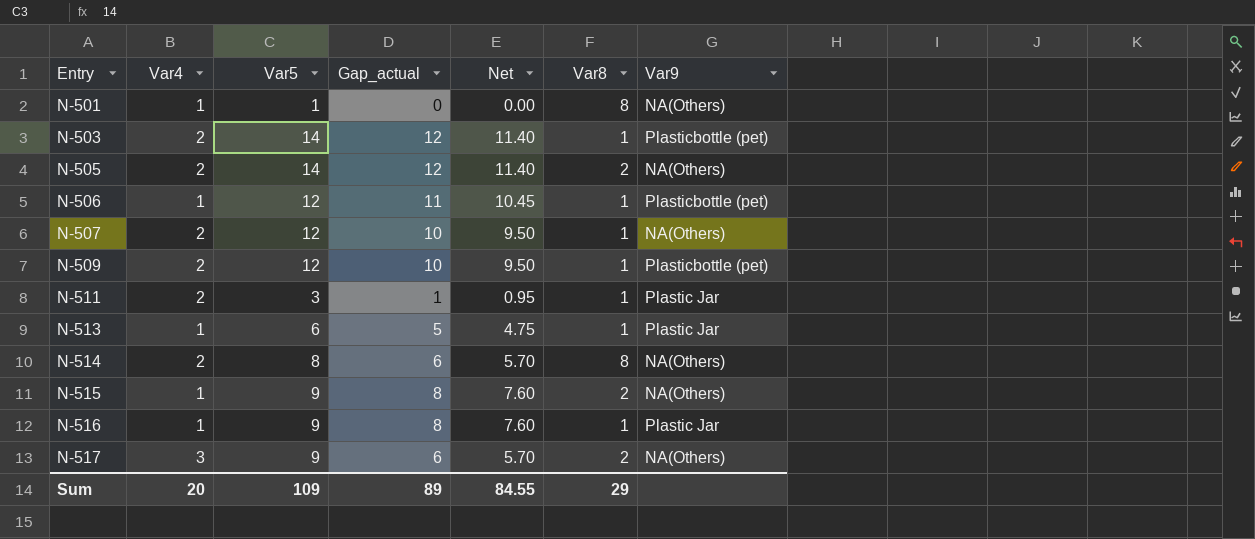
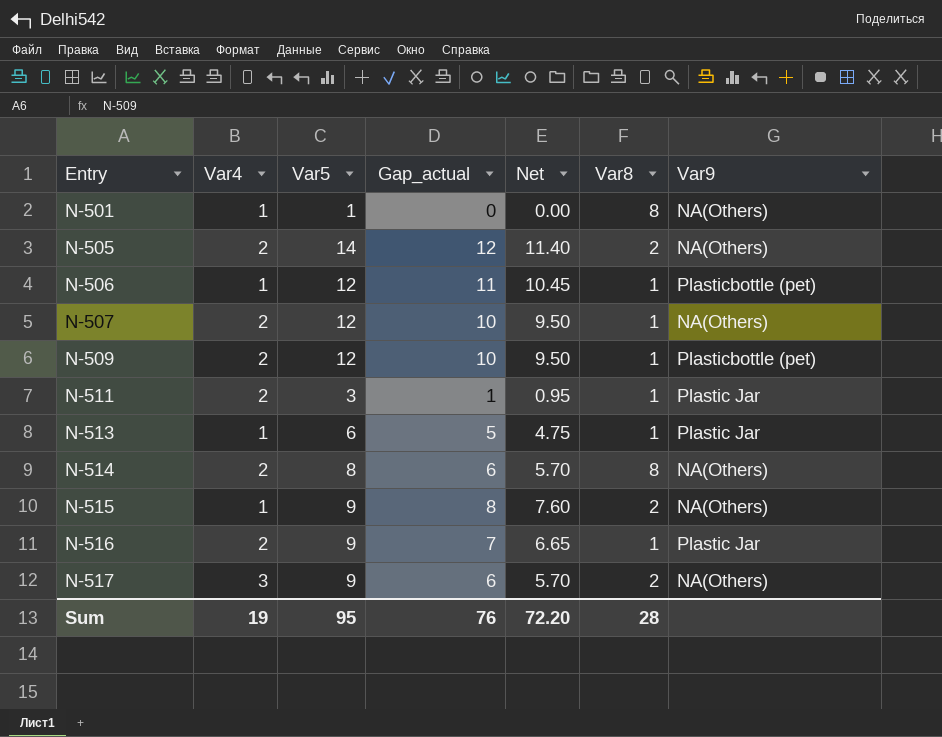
row N-503: 2 | 14 | 12 | 11.40 | 1 | Plasticbottle (pet) -> none
N-516 | Var4: 1 -> 2
N-516 | Gap_actual: 8 -> 7
N-516 | Net: 7.60 -> 6.65
Sum | Var4: 20 -> 19
Sum | Var5: 109 -> 95
Sum | Gap_actual: 89 -> 76
Sum | Net: 84.55 -> 72.20
Sum | Var8: 29 -> 28

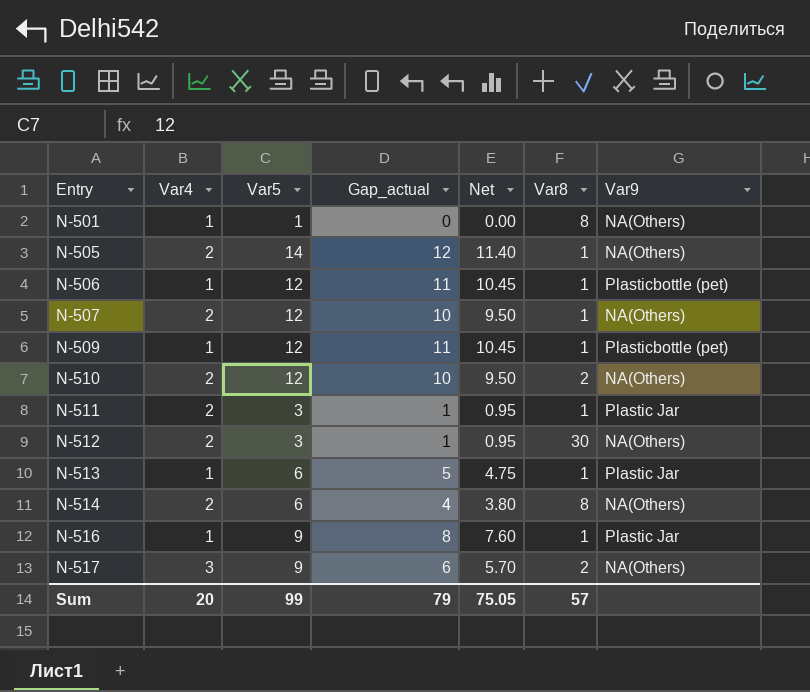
row N-515: 1 | 9 | 8 | 7.60 | 2 | NA(Others) -> none
N-505 | Var8: 2 -> 1
N-509 | Var4: 2 -> 1
N-509 | Gap_actual: 10 -> 11
N-509 | Net: 9.50 -> 10.45
row N-510: none -> 2 | 12 | 10 | 9.50 | 2 | NA(Others)
row N-512: none -> 2 | 3 | 1 | 0.95 | 30 | NA(Others)
N-514 | Var5: 8 -> 6
N-514 | Gap_actual: 6 -> 4
N-514 | Net: 5.70 -> 3.80
N-516 | Var4: 2 -> 1
N-516 | Gap_actual: 7 -> 8
N-516 | Net: 6.65 -> 7.60
Sum | Var4: 19 -> 20
Sum | Var5: 95 -> 99
Sum | Gap_actual: 76 -> 79
Sum | Net: 72.20 -> 75.05
Sum | Var8: 28 -> 57

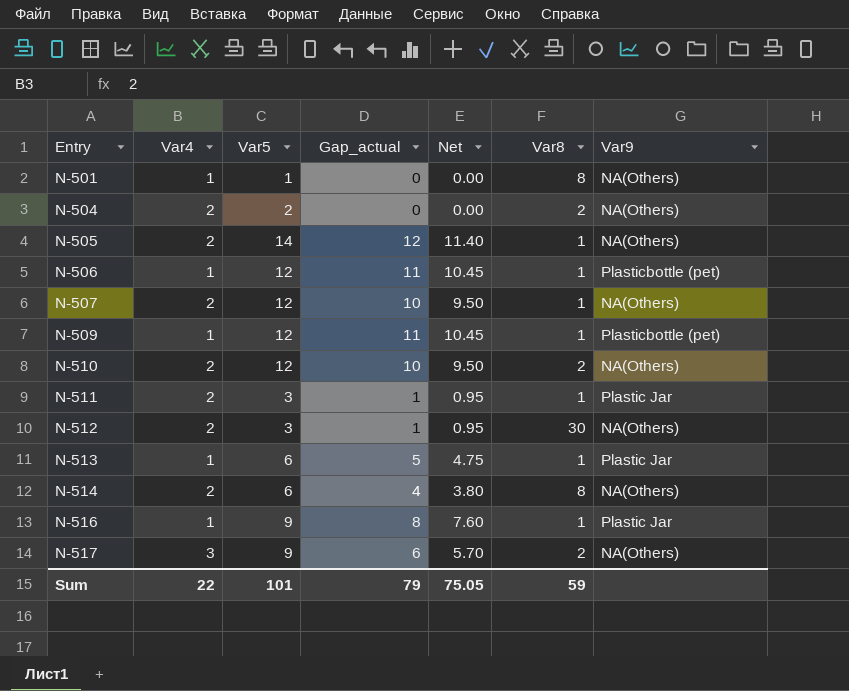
row N-504: none -> 2 | 2 | 0 | 0.00 | 2 | NA(Others)
Sum | Var4: 20 -> 22
Sum | Var5: 99 -> 101
Sum | Var8: 57 -> 59

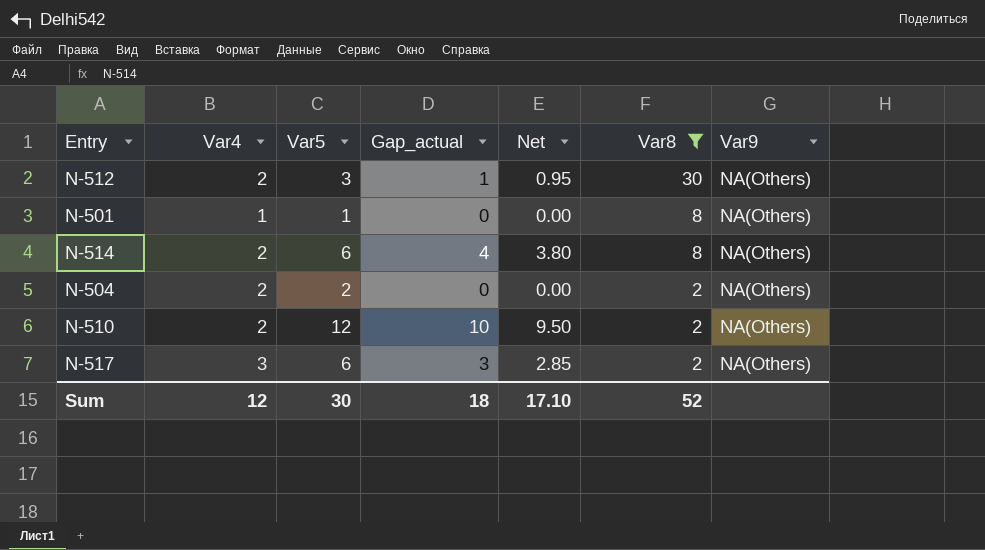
filter: none -> Var8 != 1
row order: Entry ascending -> Var8 descending
N-517 | Var5: 9 -> 6
N-517 | Gap_actual: 6 -> 3
N-517 | Net: 5.70 -> 2.85
Sum | Var4: 22 -> 12
Sum | Var5: 101 -> 30
Sum | Gap_actual: 79 -> 18
Sum | Net: 75.05 -> 17.10
Sum | Var8: 59 -> 52

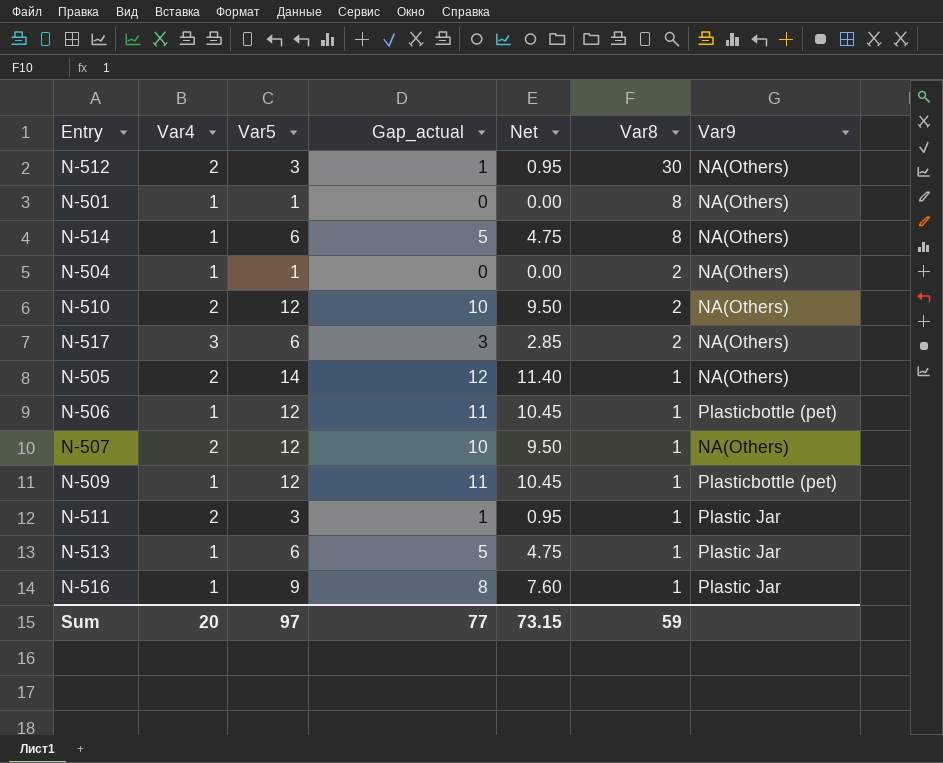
filter: Var8 != 1 -> none
N-514 | Var4: 2 -> 1
N-514 | Gap_actual: 4 -> 5
N-514 | Net: 3.80 -> 4.75
N-504 | Var4: 2 -> 1
N-504 | Var5: 2 -> 1
Sum | Var4: 12 -> 20
Sum | Var5: 30 -> 97
Sum | Gap_actual: 18 -> 77
Sum | Net: 17.10 -> 73.15
Sum | Var8: 52 -> 59

